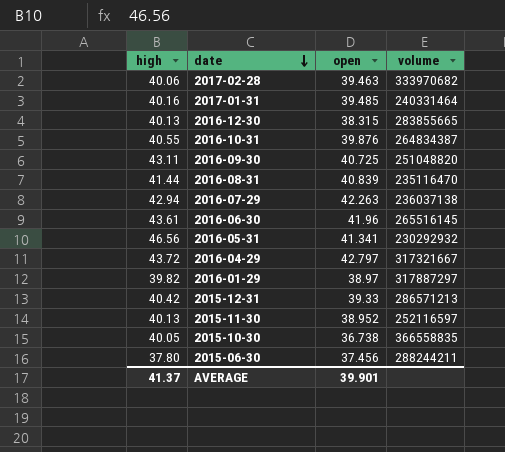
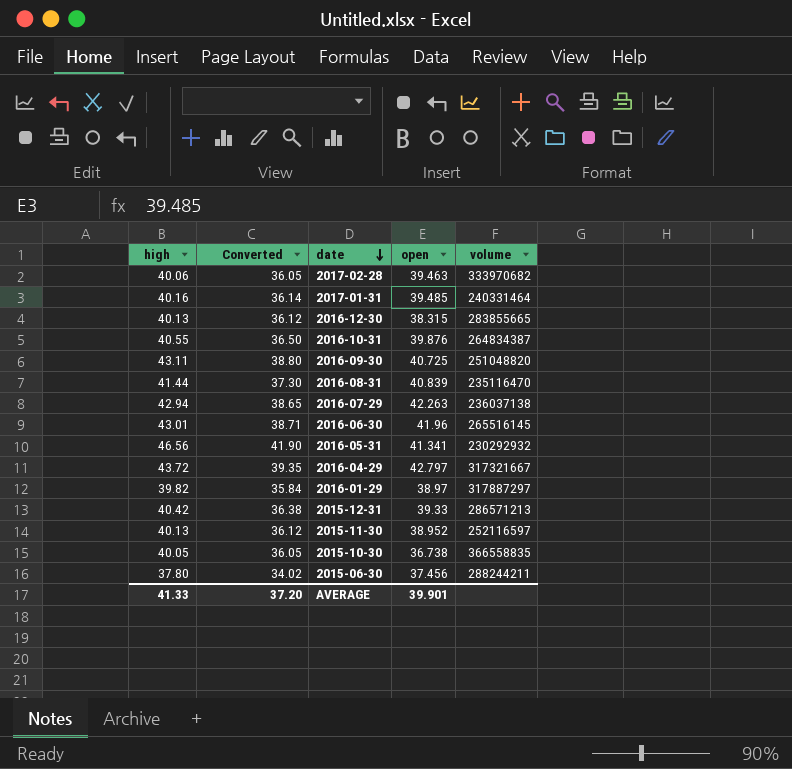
column Converted | formula: none -> [high] * 0.9
2016-06-30 | high: 43.61 -> 43.01
AVERAGE | high: 41.37 -> 41.33

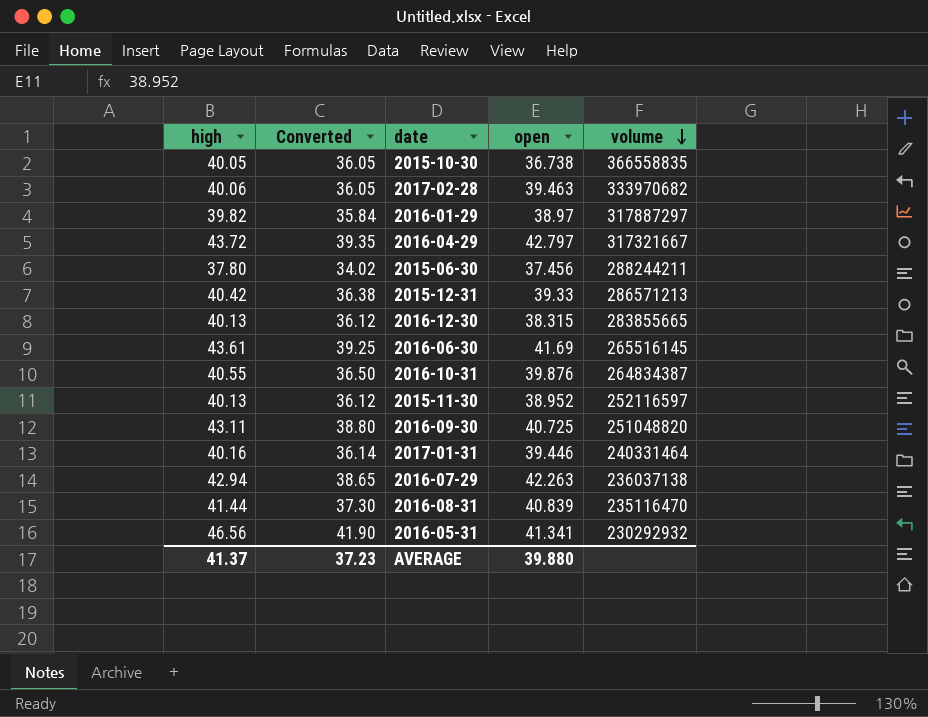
row order: date descending -> volume descending
2016-06-30 | high: 43.01 -> 43.61
2016-06-30 | Converted: 38.71 -> 39.25
2016-06-30 | open: 41.96 -> 41.69
2017-01-31 | open: 39.485 -> 39.446
AVERAGE | high: 41.33 -> 41.37
AVERAGE | Converted: 37.20 -> 37.23
AVERAGE | open: 39.901 -> 39.880

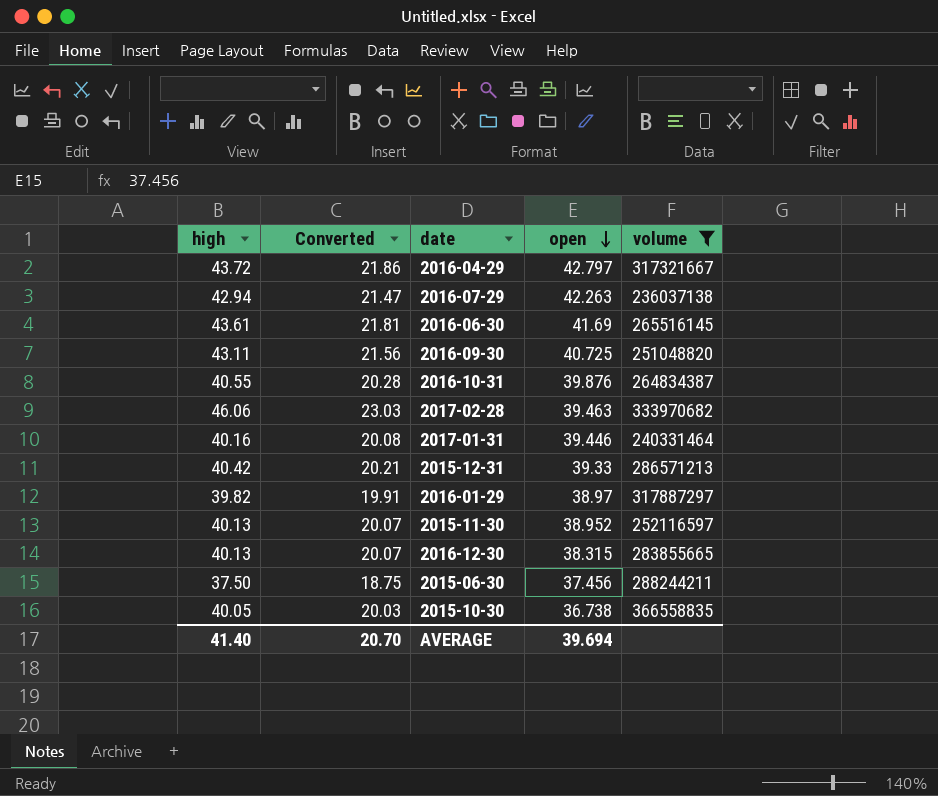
filter: none -> volume >= 236037138
row order: volume descending -> open descending
column Converted | formula: [high] * 0.9 -> [high] * 0.5
2017-02-28 | high: 40.06 -> 46.06
2015-06-30 | high: 37.80 -> 37.50
AVERAGE | high: 41.37 -> 41.40
AVERAGE | Converted: 37.23 -> 20.70
AVERAGE | open: 39.880 -> 39.694

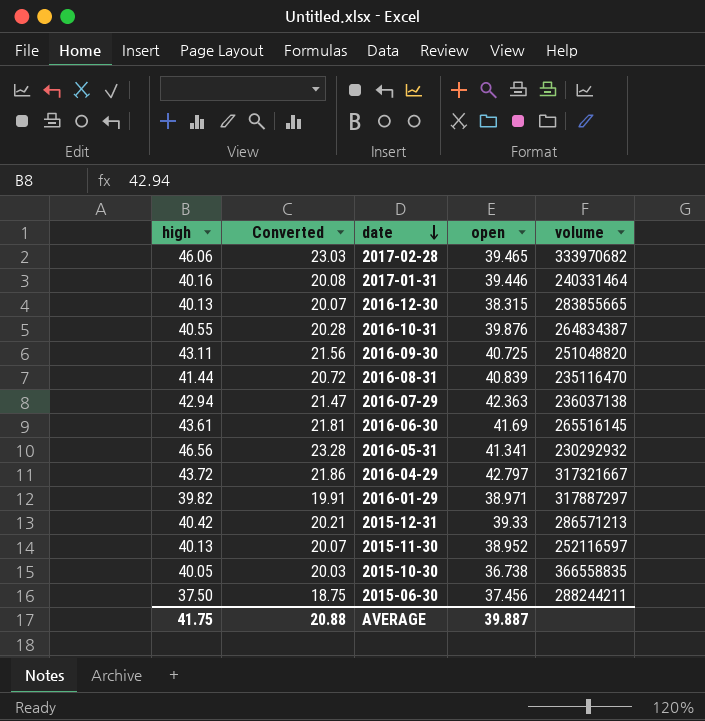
filter: volume >= 236037138 -> none
row order: open descending -> date descending
2017-02-28 | open: 39.463 -> 39.465
2016-07-29 | open: 42.263 -> 42.363
2016-01-29 | open: 38.97 -> 38.971
AVERAGE | high: 41.40 -> 41.75
AVERAGE | Converted: 20.70 -> 20.88
AVERAGE | open: 39.694 -> 39.887

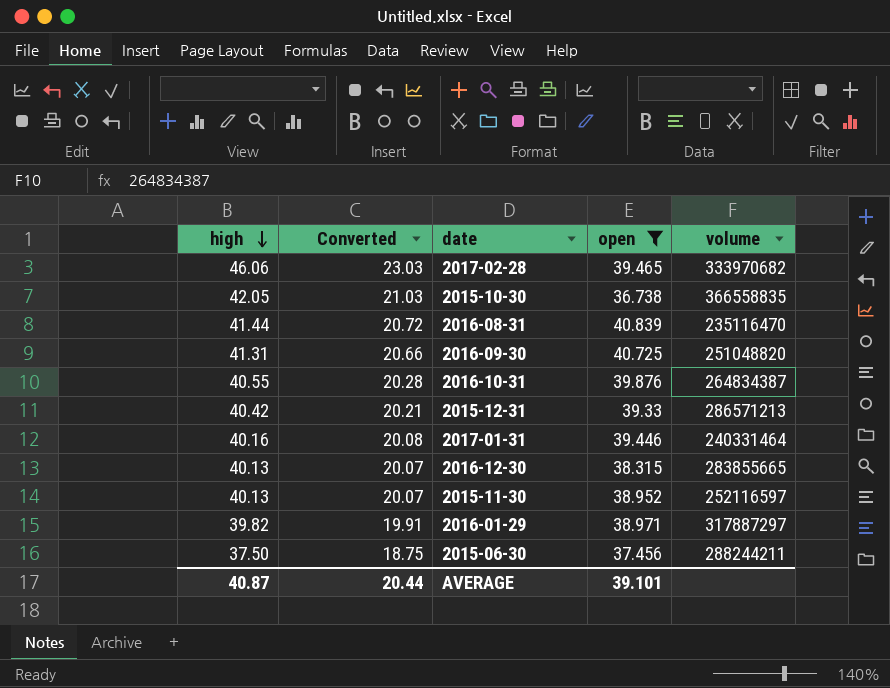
filter: none -> open <= 40.839
row order: date descending -> high descending
2015-10-30 | high: 40.05 -> 42.05
2015-10-30 | Converted: 20.03 -> 21.03
2016-09-30 | high: 43.11 -> 41.31
2016-09-30 | Converted: 21.56 -> 20.66
AVERAGE | high: 41.75 -> 40.87
AVERAGE | Converted: 20.88 -> 20.44
AVERAGE | open: 39.887 -> 39.101

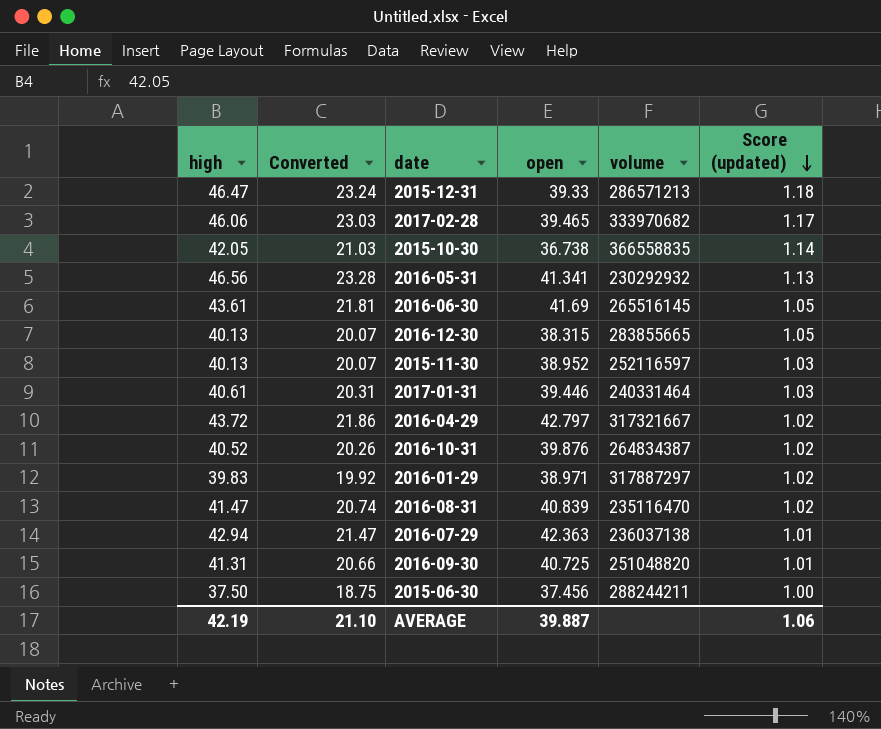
filter: open <= 40.839 -> none
row order: high descending -> Score (updated) descending
column Score (updated) | formula: none -> [high] / [open]
2015-12-31 | high: 40.42 -> 46.47
2015-12-31 | Converted: 20.21 -> 23.24
2017-01-31 | high: 40.16 -> 40.61
2017-01-31 | Converted: 20.08 -> 20.31
2016-10-31 | high: 40.55 -> 40.52
2016-10-31 | Converted: 20.28 -> 20.26
2016-01-29 | high: 39.82 -> 39.83
2016-01-29 | Converted: 19.91 -> 19.92
2016-08-31 | high: 41.44 -> 41.47
2016-08-31 | Converted: 20.72 -> 20.74
AVERAGE | high: 40.87 -> 42.19
AVERAGE | Converted: 20.44 -> 21.10
AVERAGE | open: 39.101 -> 39.887

